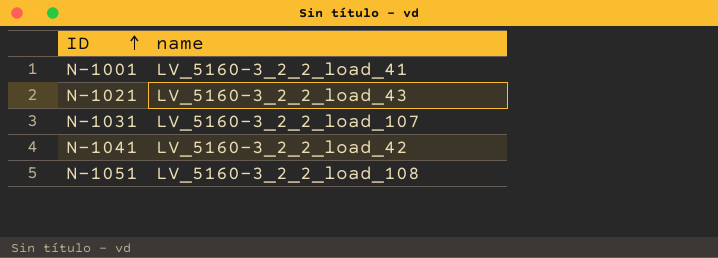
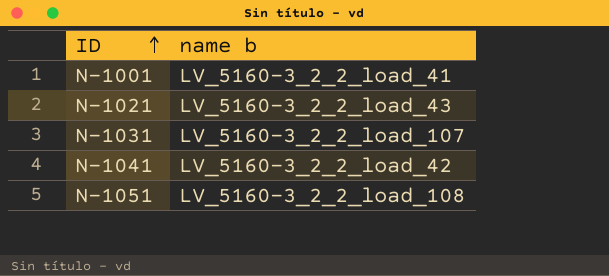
column name: name -> name b

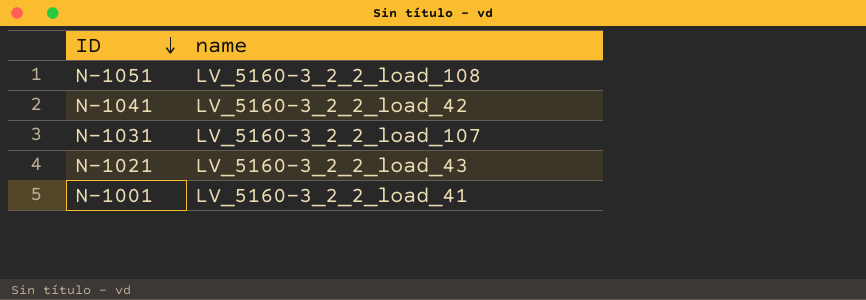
row order: ID ascending -> ID descending
column name: name b -> name

